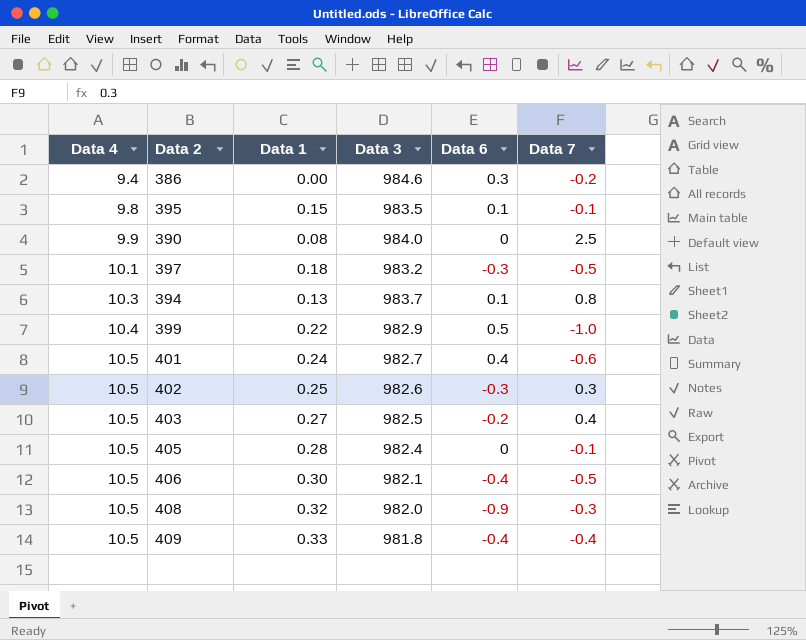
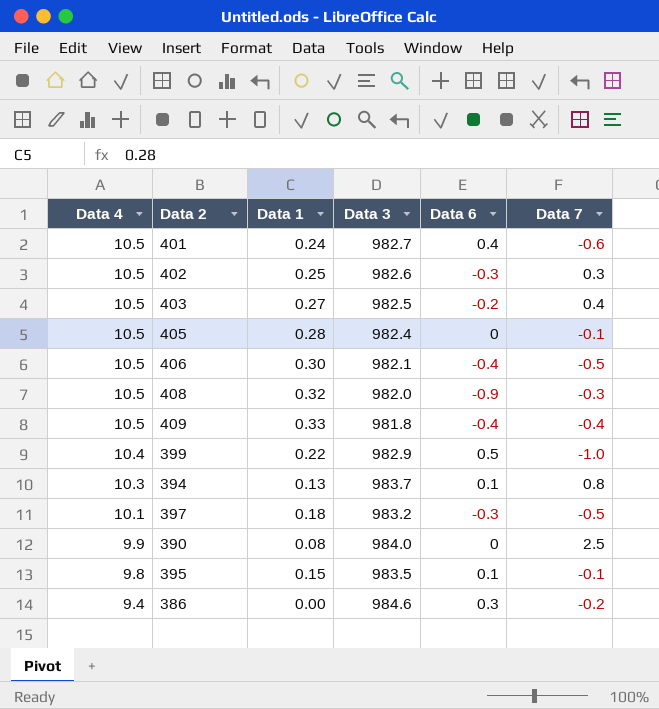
row order: Data 4 ascending -> Data 4 descending

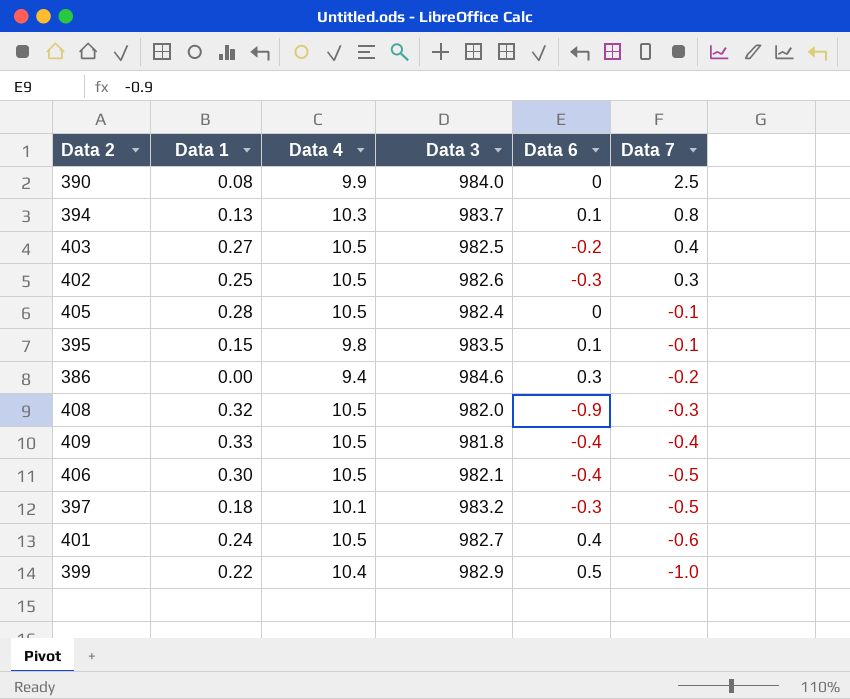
row order: Data 4 descending -> Data 7 descending
column Data 4 | position: 1 -> 3

